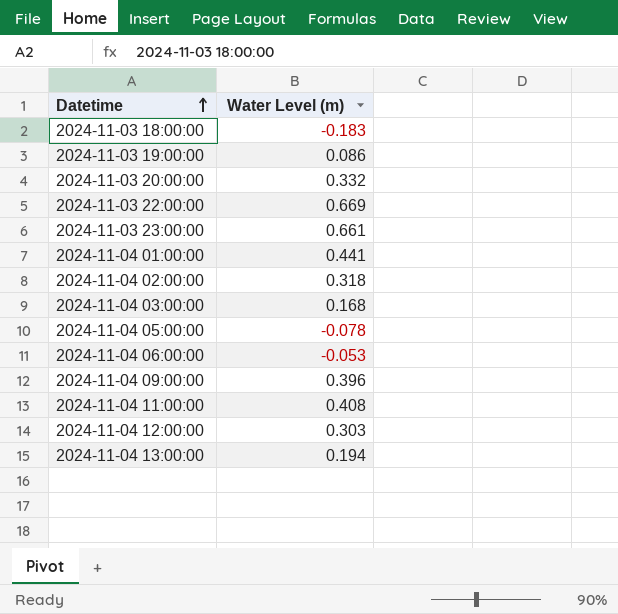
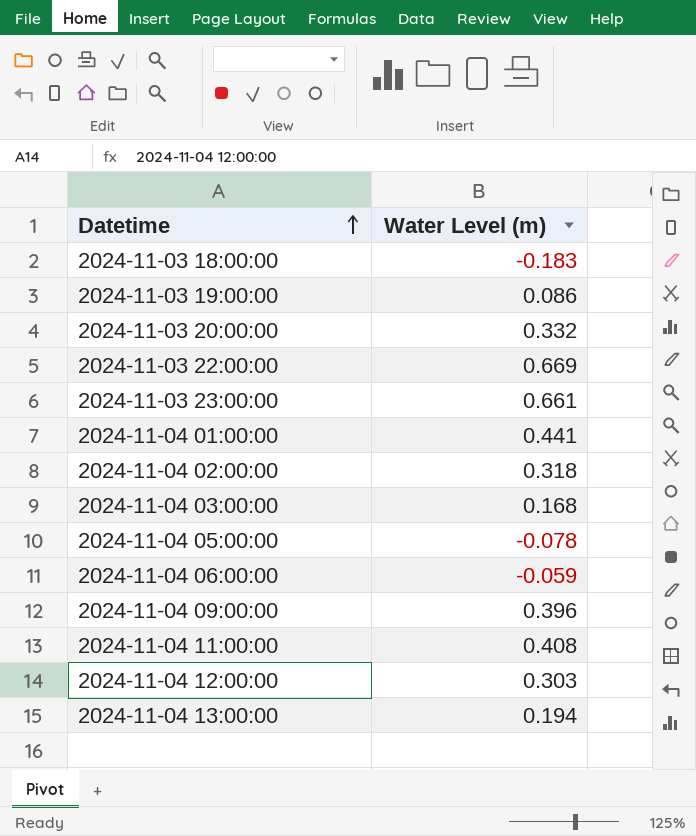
2024-11-04 06:00:00 | Water Level (m): -0.053 -> -0.059

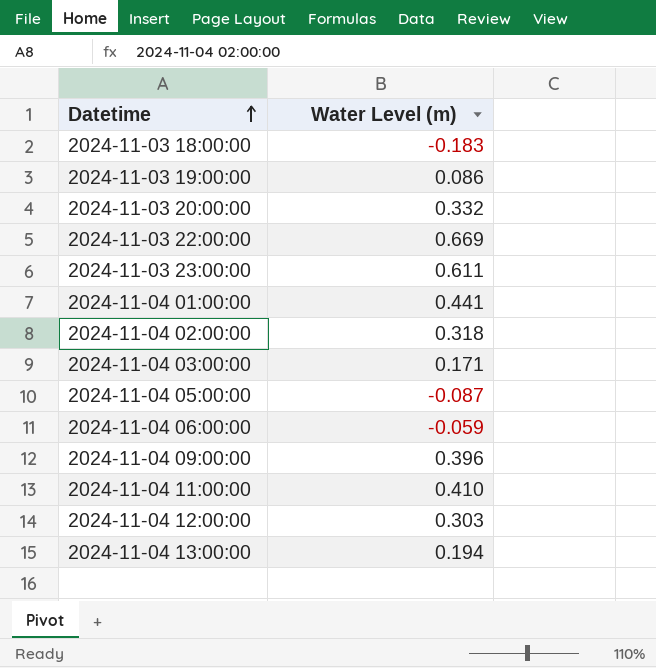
2024-11-03 23:00:00 | Water Level (m): 0.661 -> 0.611
2024-11-04 03:00:00 | Water Level (m): 0.168 -> 0.171
2024-11-04 05:00:00 | Water Level (m): -0.078 -> -0.087
2024-11-04 11:00:00 | Water Level (m): 0.408 -> 0.410

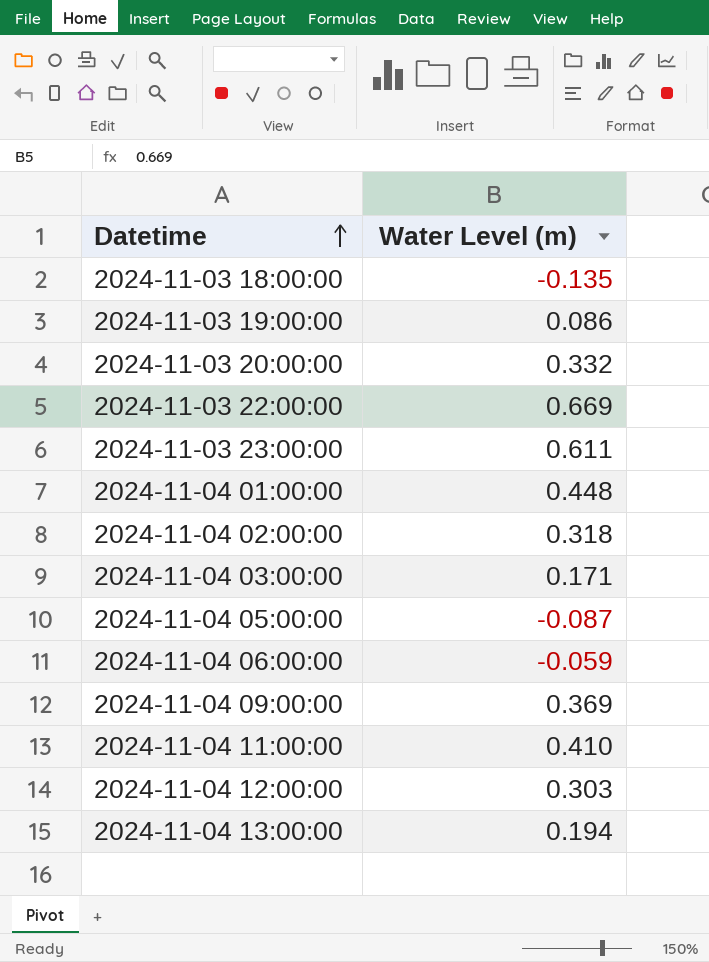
2024-11-03 18:00:00 | Water Level (m): -0.183 -> -0.135
2024-11-04 01:00:00 | Water Level (m): 0.441 -> 0.448
2024-11-04 09:00:00 | Water Level (m): 0.396 -> 0.369

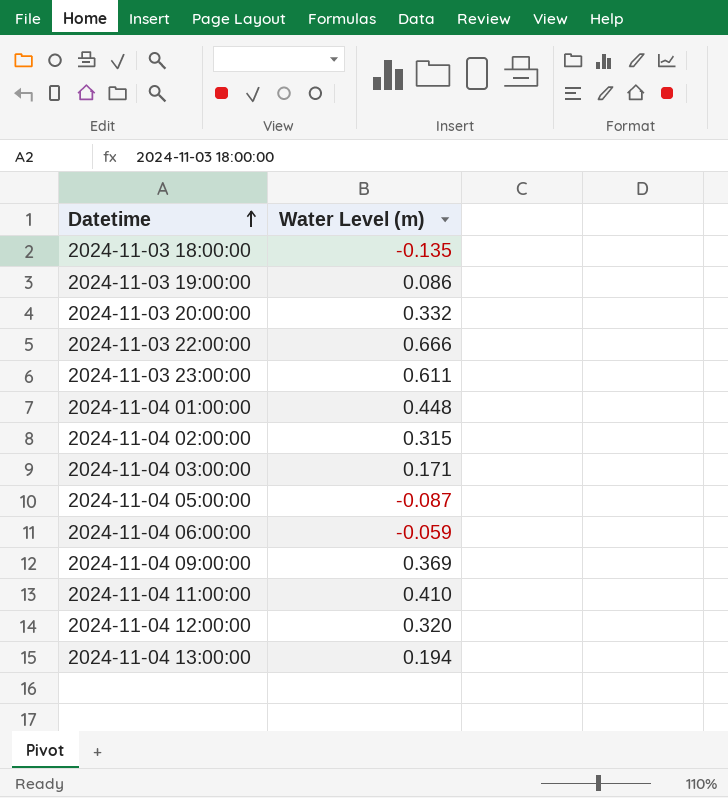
2024-11-03 22:00:00 | Water Level (m): 0.669 -> 0.666
2024-11-04 02:00:00 | Water Level (m): 0.318 -> 0.315
2024-11-04 12:00:00 | Water Level (m): 0.303 -> 0.320

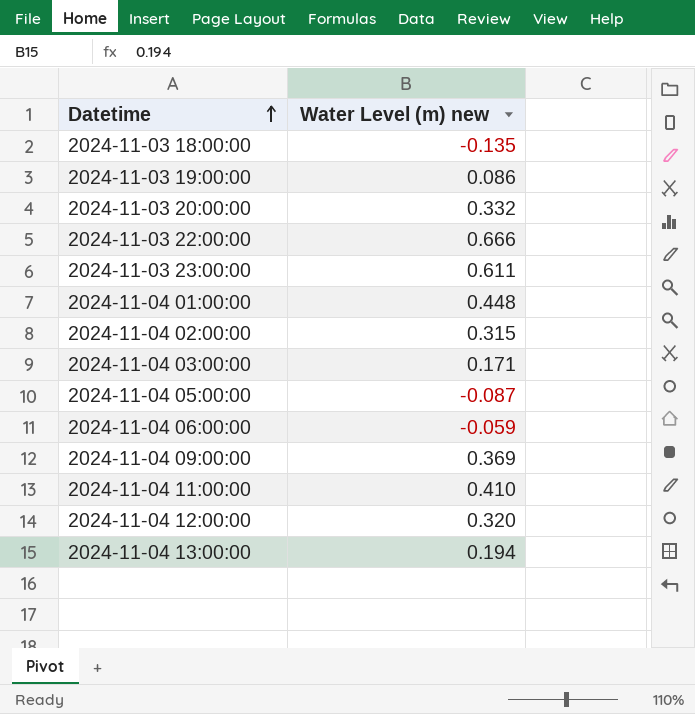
column name: Water Level (m) -> Water Level (m) new

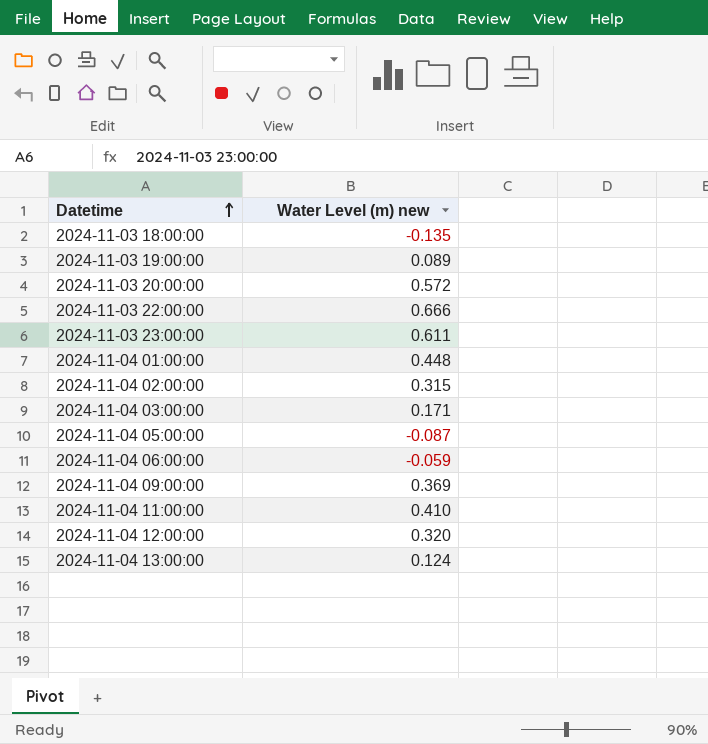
2024-11-03 19:00:00 | Water Level (m) new: 0.086 -> 0.089
2024-11-03 20:00:00 | Water Level (m) new: 0.332 -> 0.572
2024-11-04 13:00:00 | Water Level (m) new: 0.194 -> 0.124

